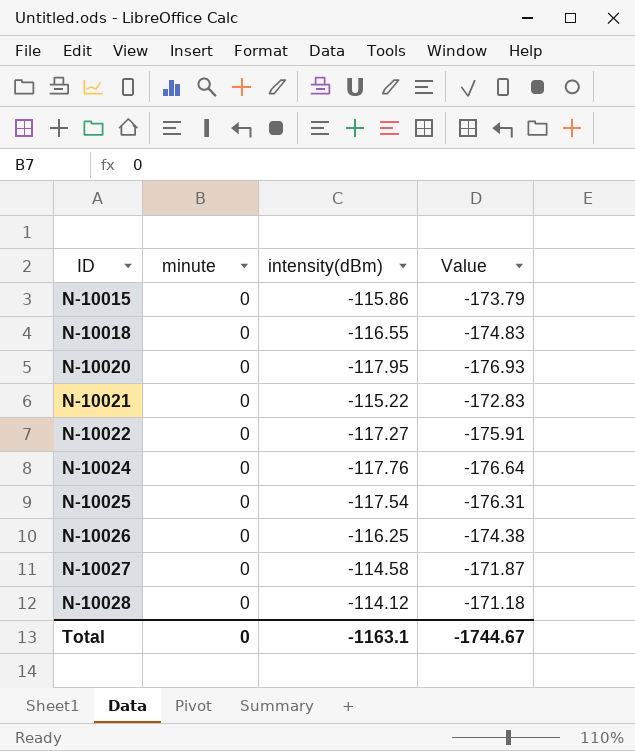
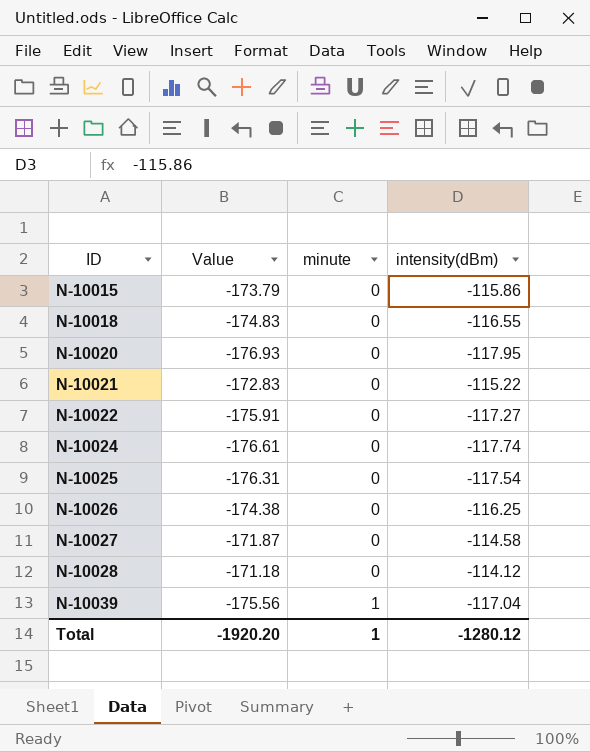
column Value | position: 4 -> 2
N-10024 | Value: -176.64 -> -176.61
N-10024 | intensity(dBm): -117.76 -> -117.74
row N-10039: none -> -175.56 | 1 | -117.04
Total | Value: -1744.67 -> -1920.20
Total | minute: 0 -> 1
Total | intensity(dBm): -1163.1 -> -1280.12

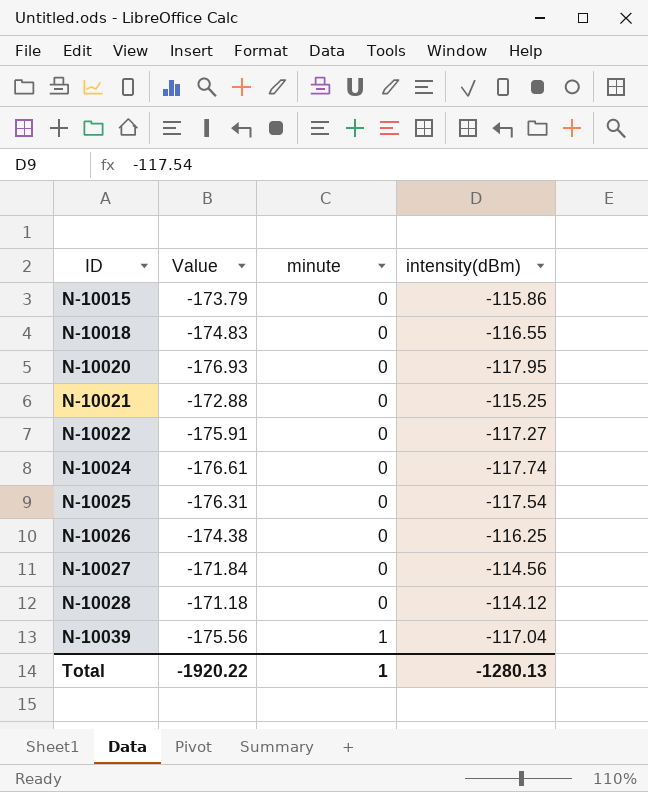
N-10021 | Value: -172.83 -> -172.88
N-10021 | intensity(dBm): -115.22 -> -115.25
N-10027 | Value: -171.87 -> -171.84
N-10027 | intensity(dBm): -114.58 -> -114.56
Total | Value: -1920.20 -> -1920.22
Total | intensity(dBm): -1280.12 -> -1280.13

